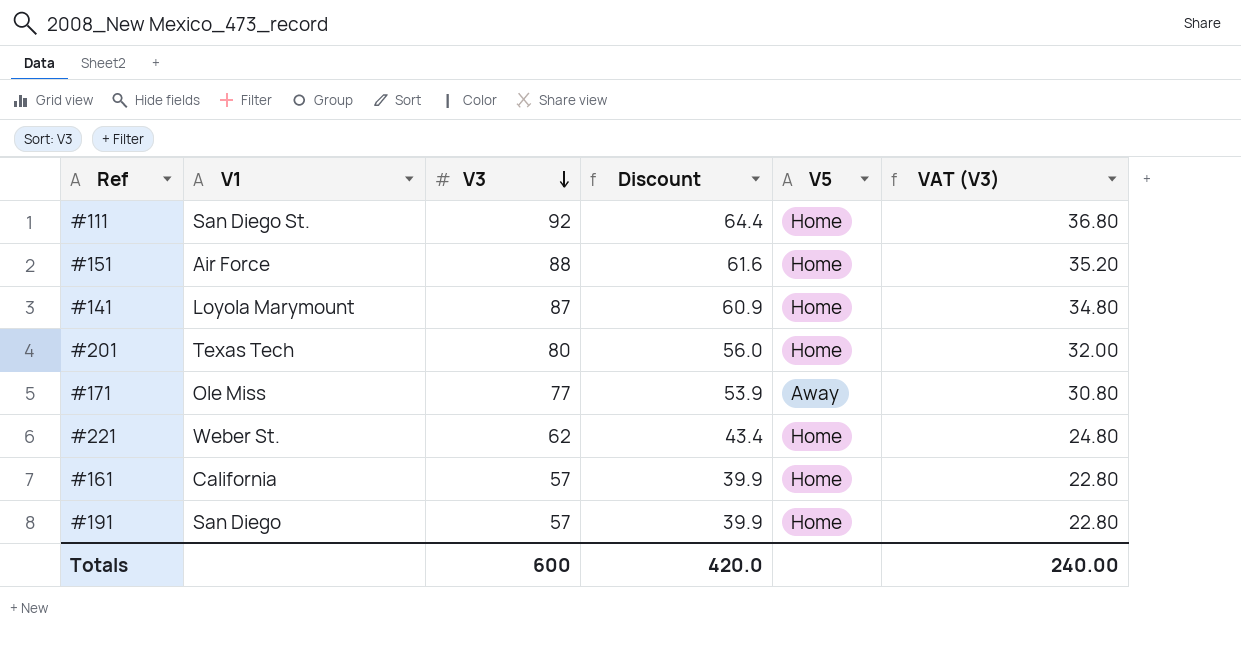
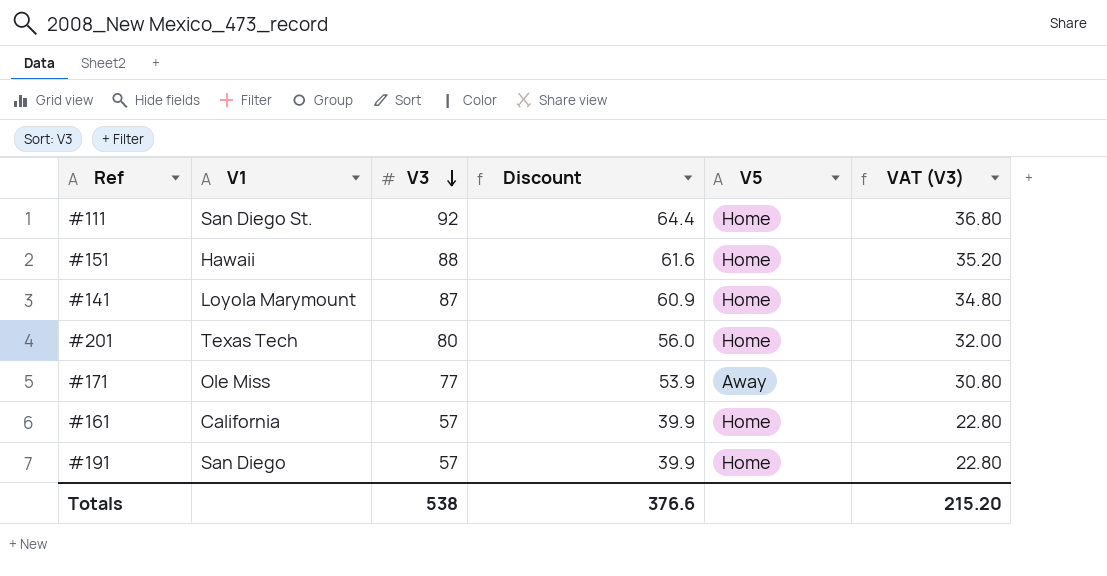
row #221: Weber St. | 62 | 43.4 | Home | 24.80 -> none
#151 | V1: Air Force -> Hawaii
Totals | V3: 600 -> 538
Totals | Discount: 420.0 -> 376.6
Totals | VAT (V3): 240.00 -> 215.20

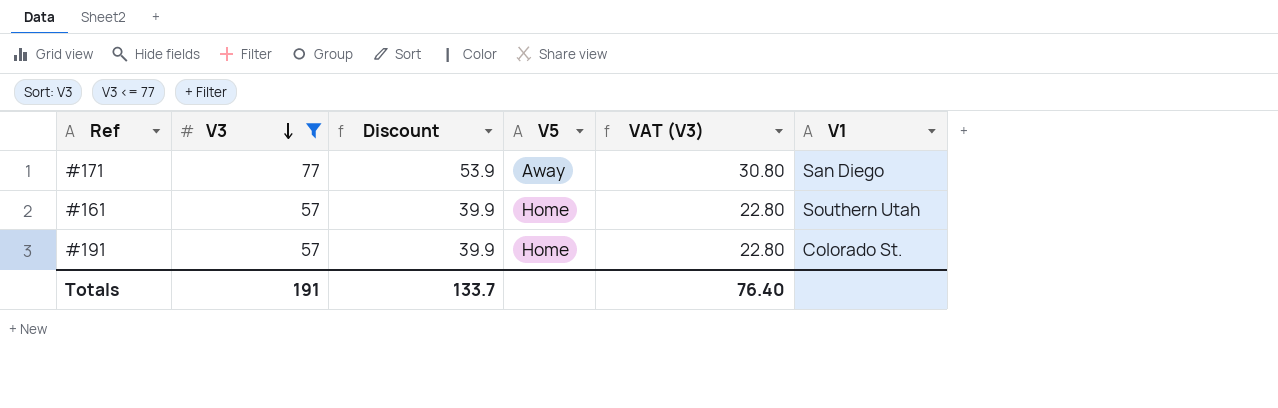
filter: none -> V3 <= 77
column V1 | position: 2 -> 6
#171 | V1: Ole Miss -> San Diego
#161 | V1: California -> Southern Utah
#191 | V1: San Diego -> Colorado St.
Totals | V3: 538 -> 191
Totals | Discount: 376.6 -> 133.7
Totals | VAT (V3): 215.20 -> 76.40

